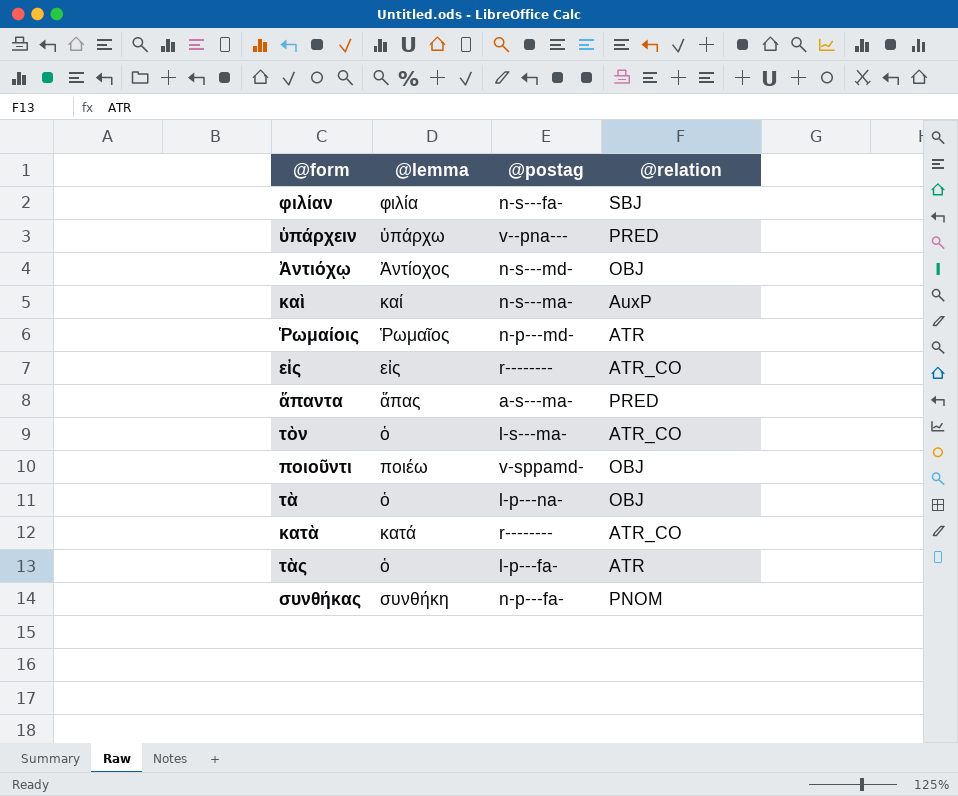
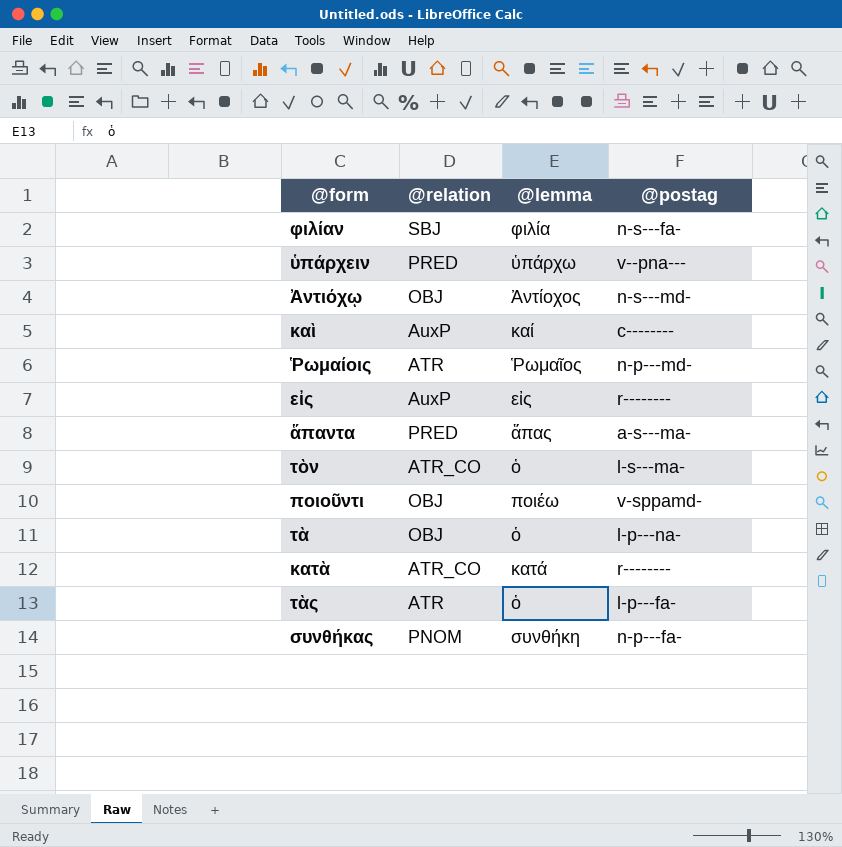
column @relation | position: 4 -> 2
καὶ | @postag: n-s---ma- -> c--------
εἰς | @relation: ATR_CO -> AuxP

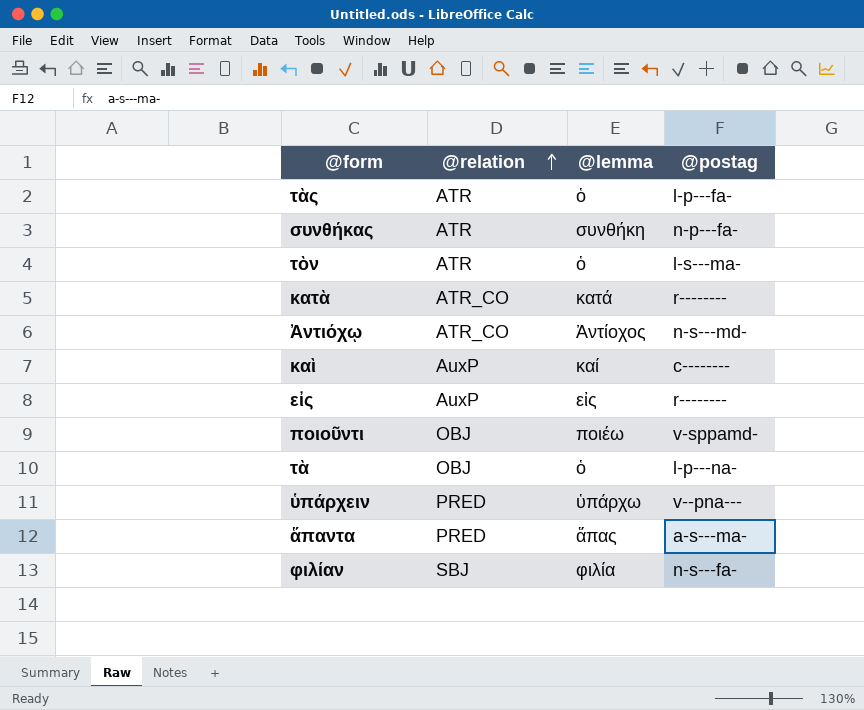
row order: none -> @relation ascending
row Ῥωμαίοις: ATR | Ῥωμαῖος | n-p---md- -> none
συνθήκας | @relation: PNOM -> ATR
τὸν | @relation: ATR_CO -> ATR
Ἀντιόχῳ | @relation: OBJ -> ATR_CO

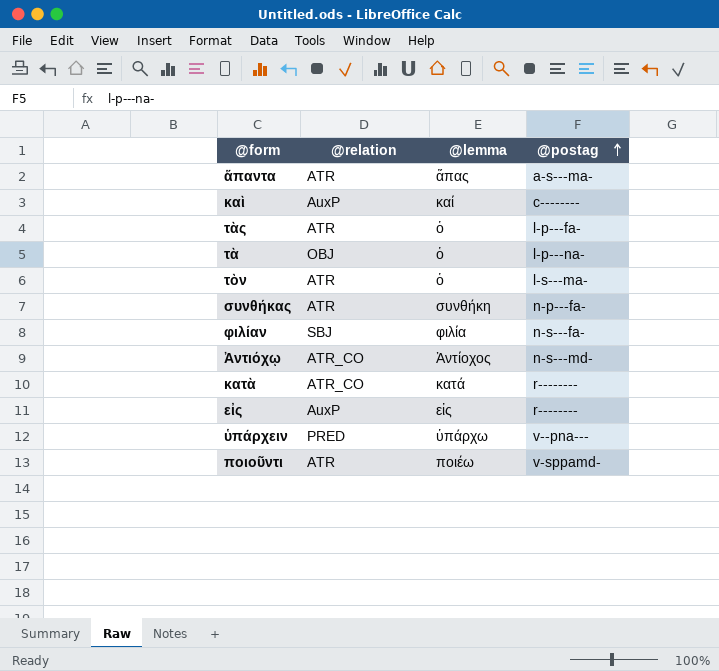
row order: @relation ascending -> @postag ascending
ἅπαντα | @relation: PRED -> ATR
ποιοῦντι | @relation: OBJ -> ATR

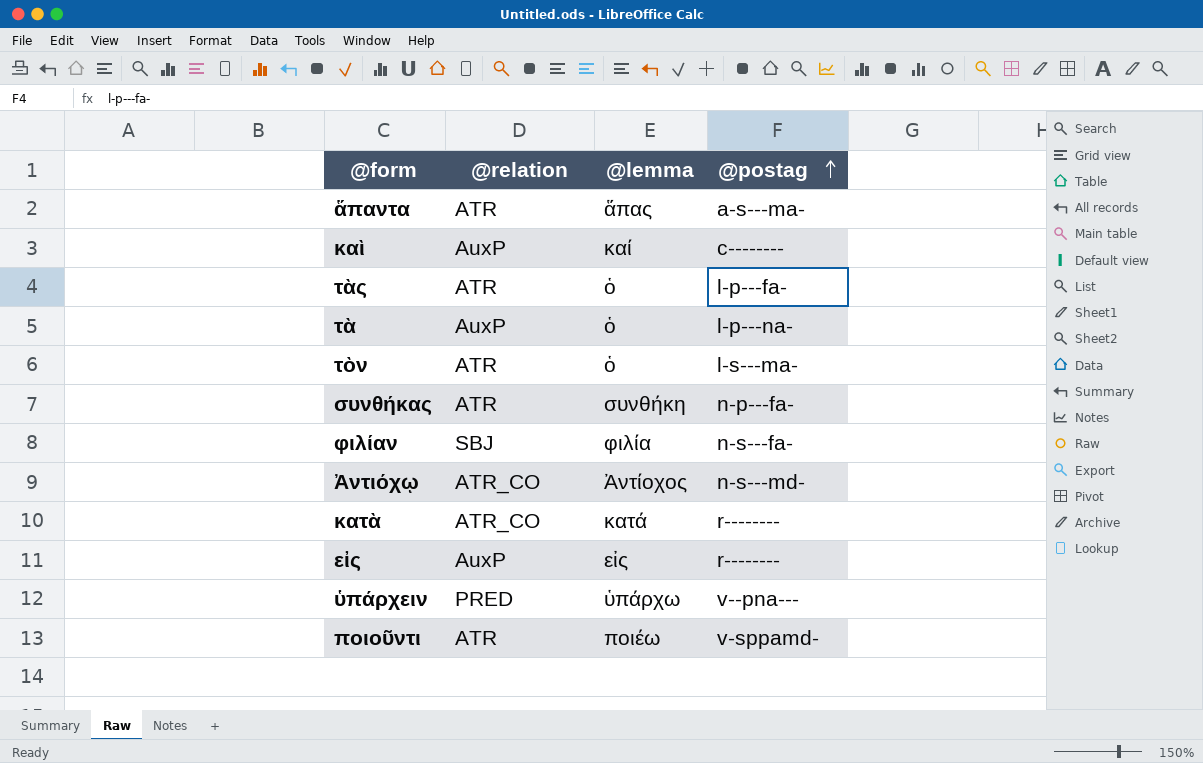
τὰ | @relation: OBJ -> AuxP

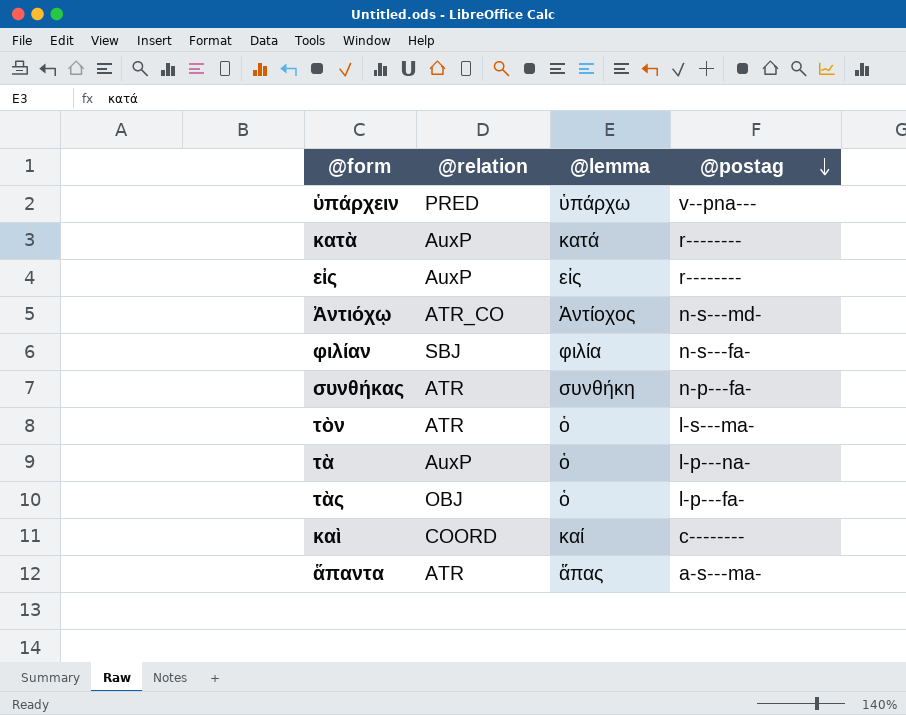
row order: @postag ascending -> @postag descending
row ποιοῦντι: ATR | ποιέω | v-sppamd- -> none
κατὰ | @relation: ATR_CO -> AuxP
τὰς | @relation: ATR -> OBJ
καὶ | @relation: AuxP -> COORD

